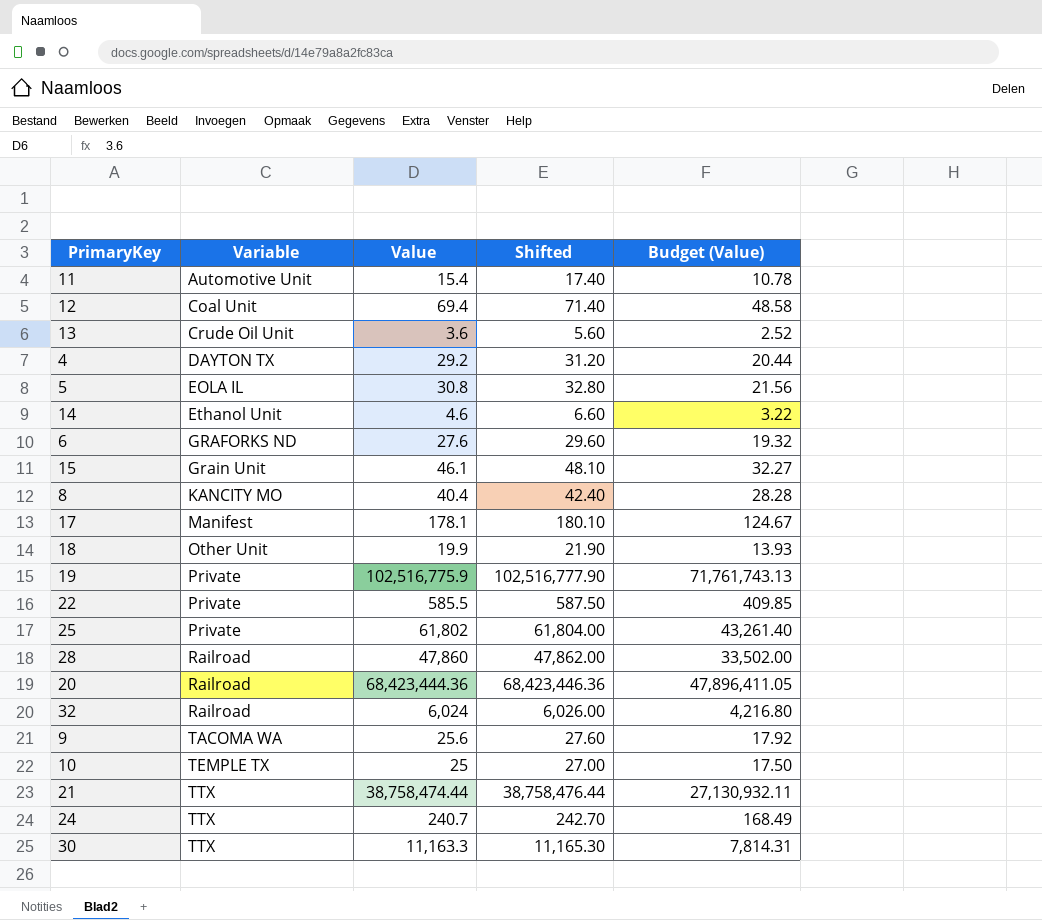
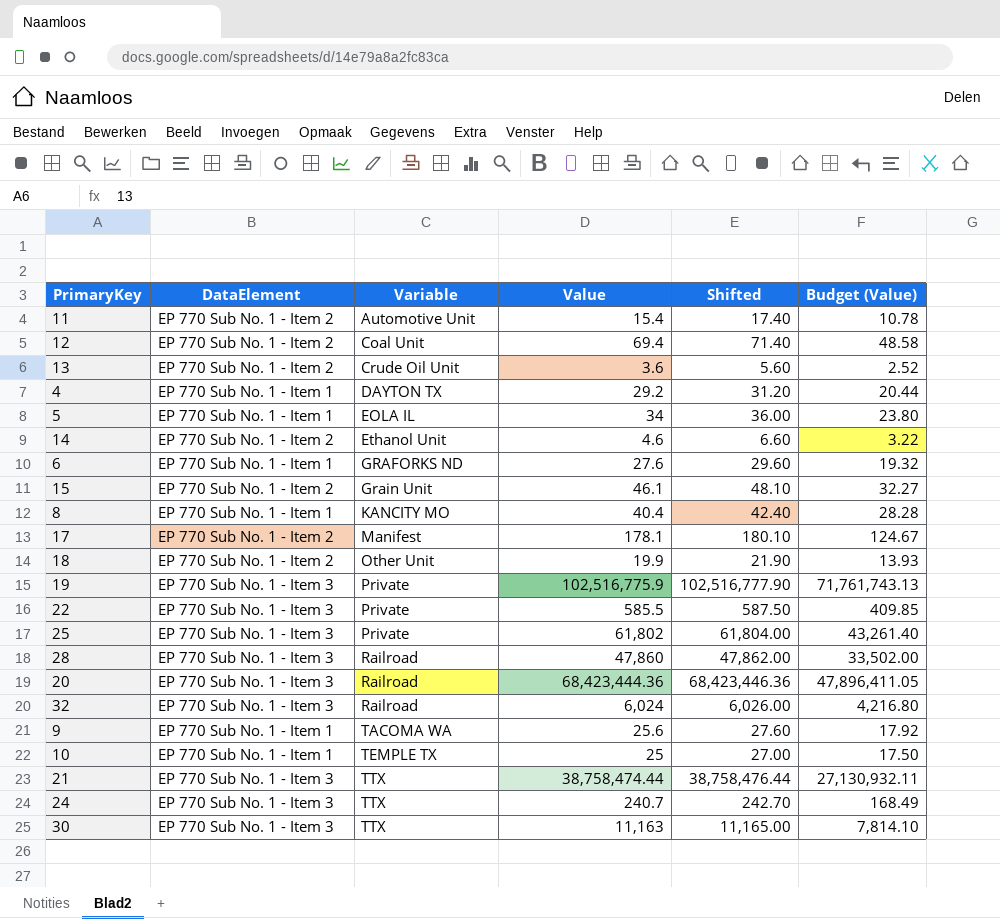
column DataElement | position: none -> 2
5 | Value: 30.8 -> 34
5 | Shifted: 32.80 -> 36.00
5 | Budget (Value): 21.56 -> 23.80
30 | Value: 11,163.3 -> 11,163
30 | Shifted: 11,165.30 -> 11,165.00
30 | Budget (Value): 7,814.31 -> 7,814.10

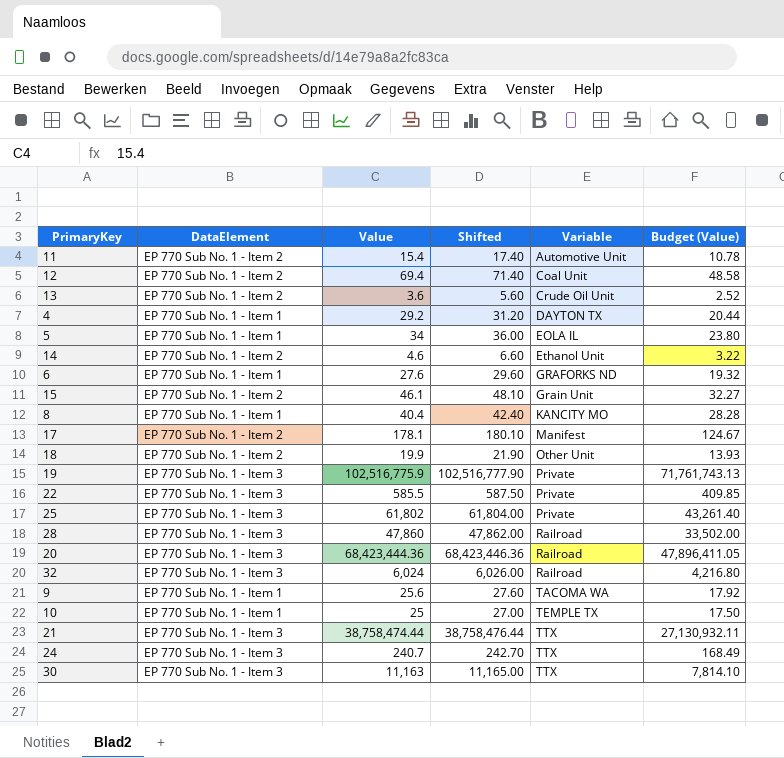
column Variable | position: 3 -> 5

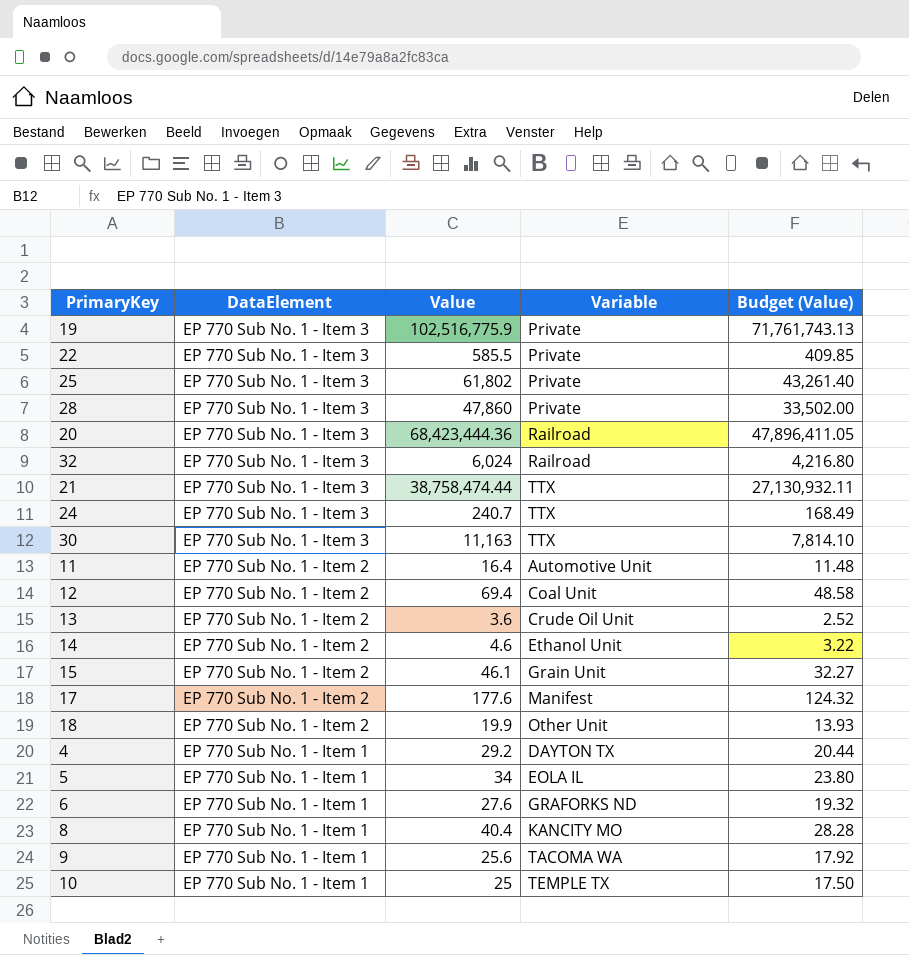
row order: Variable ascending -> DataElement descending
column Shifted | formula: [Value] + 2 -> none
28 | Variable: Railroad -> Private
11 | Value: 15.4 -> 16.4
11 | Budget (Value): 10.78 -> 11.48
17 | Value: 178.1 -> 177.6
17 | Budget (Value): 124.67 -> 124.32

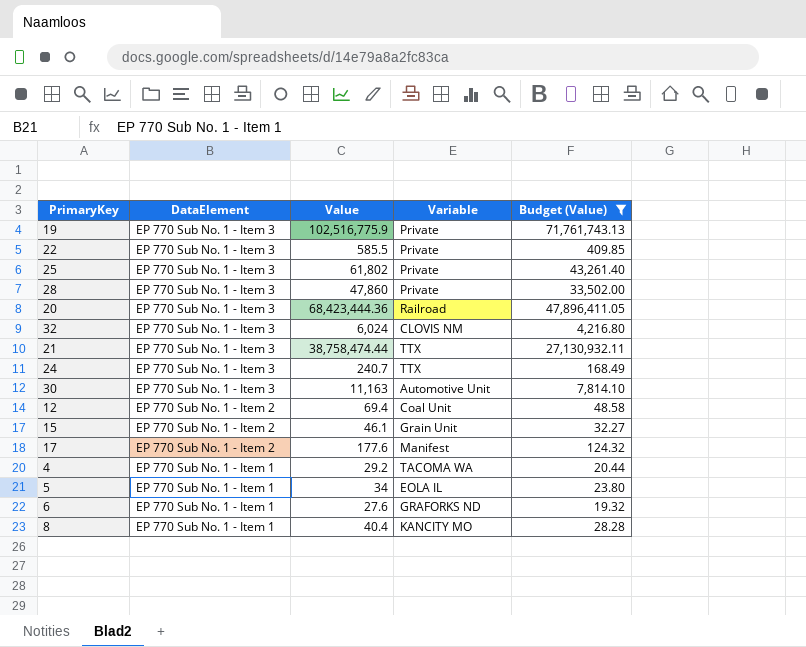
filter: none -> Budget (Value) >= 19.32
32 | Variable: Railroad -> CLOVIS NM
30 | Variable: TTX -> Automotive Unit
4 | Variable: DAYTON TX -> TACOMA WA

